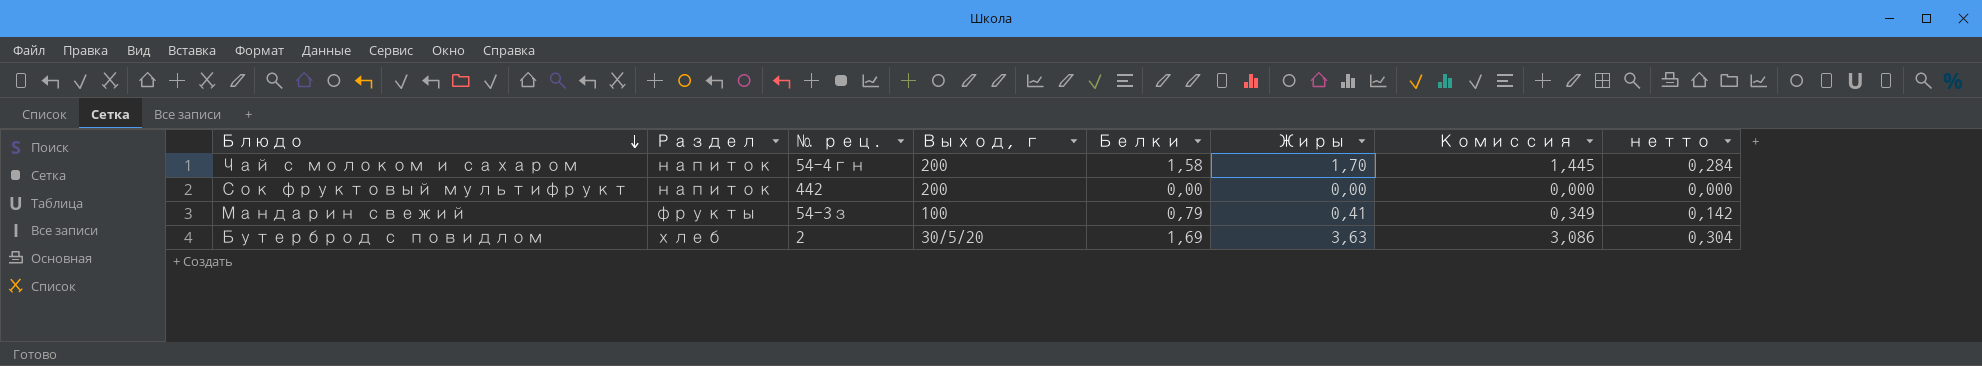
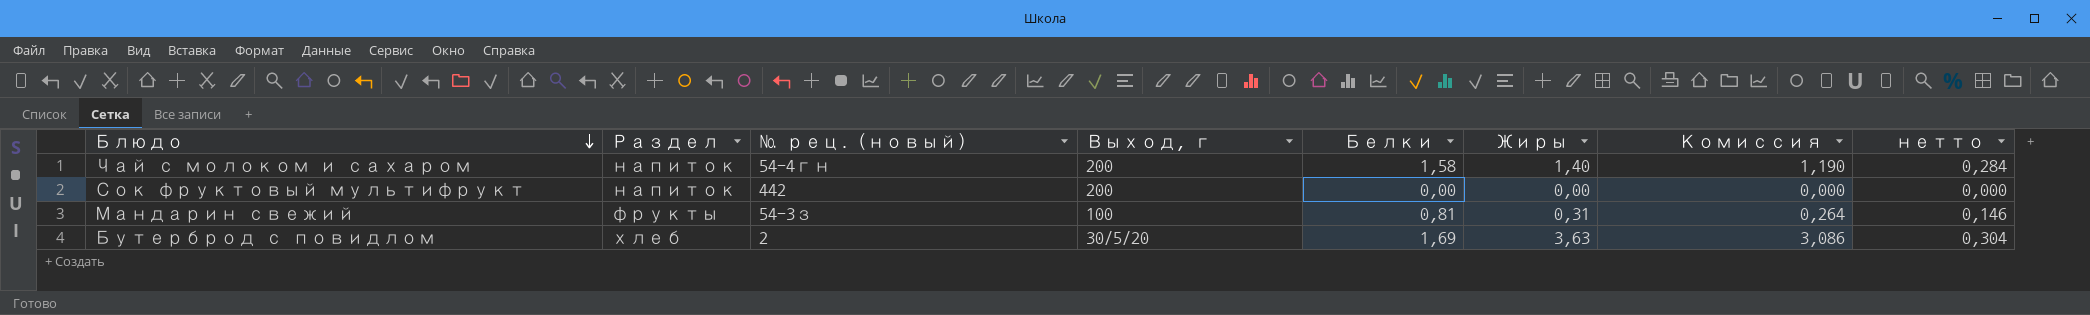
column name: № рец. -> № рец. (новый)
Чай с молоком и сахаром | Жиры: 1,70 -> 1,40
Чай с молоком и сахаром | Комиссия: 1,445 -> 1,190
Мандарин свежий | Белки: 0,79 -> 0,81
Мандарин свежий | Жиры: 0,41 -> 0,31
Мандарин свежий | Комиссия: 0,349 -> 0,264
Мандарин свежий | нетто: 0,142 -> 0,146

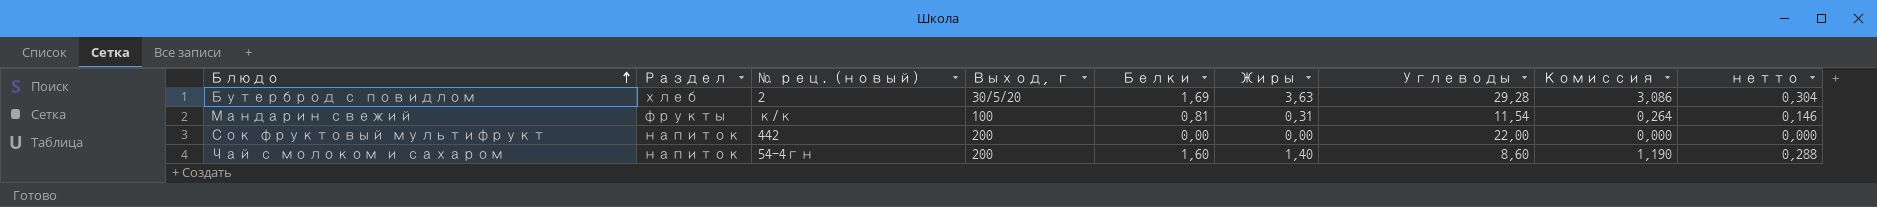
row order: Блюдо descending -> Блюдо ascending
column Углеводы | position: none -> 7
Мандарин свежий | № рец. (новый): 54-3з -> к/к
Чай с молоком и сахаром | Белки: 1,58 -> 1,60
Чай с молоком и сахаром | нетто: 0,284 -> 0,288

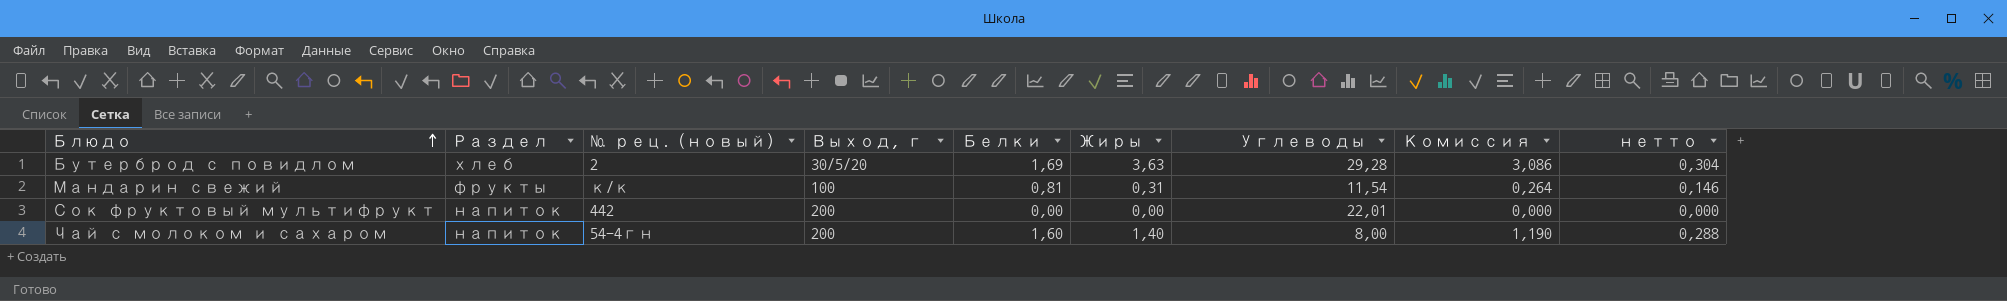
Сок фруктовый мультифрукт | Углеводы: 22,00 -> 22,01
Чай с молоком и сахаром | Углеводы: 8,60 -> 8,00

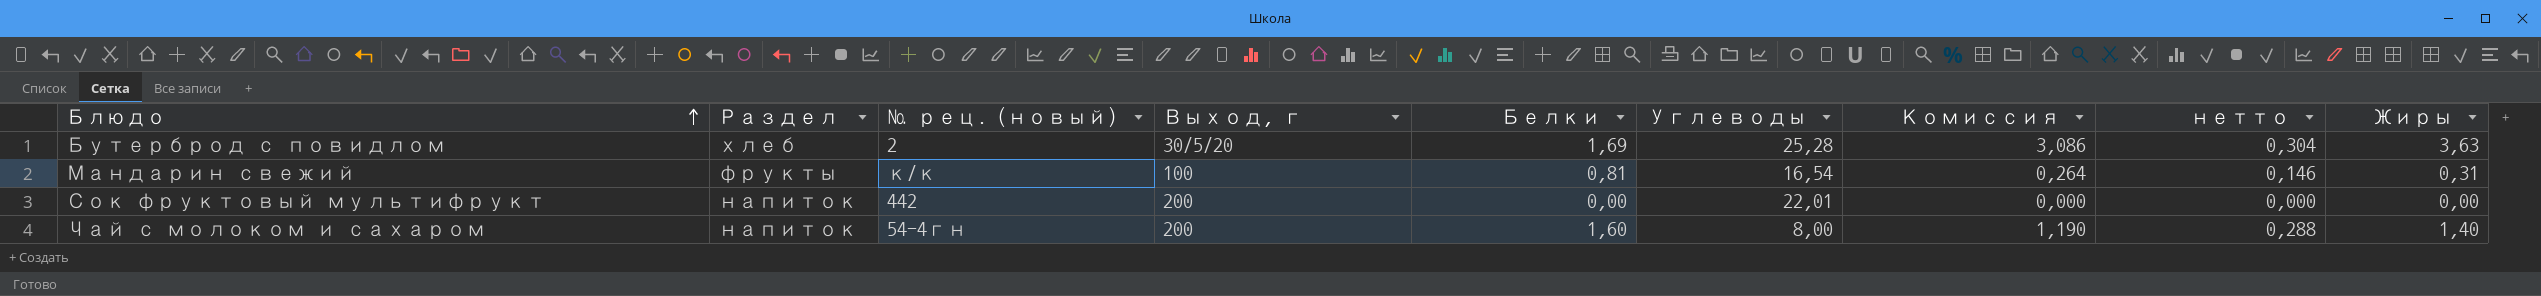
column Жиры | position: 6 -> 9
Бутерброд с повидлом | Углеводы: 29,28 -> 25,28
Мандарин свежий | Углеводы: 11,54 -> 16,54

